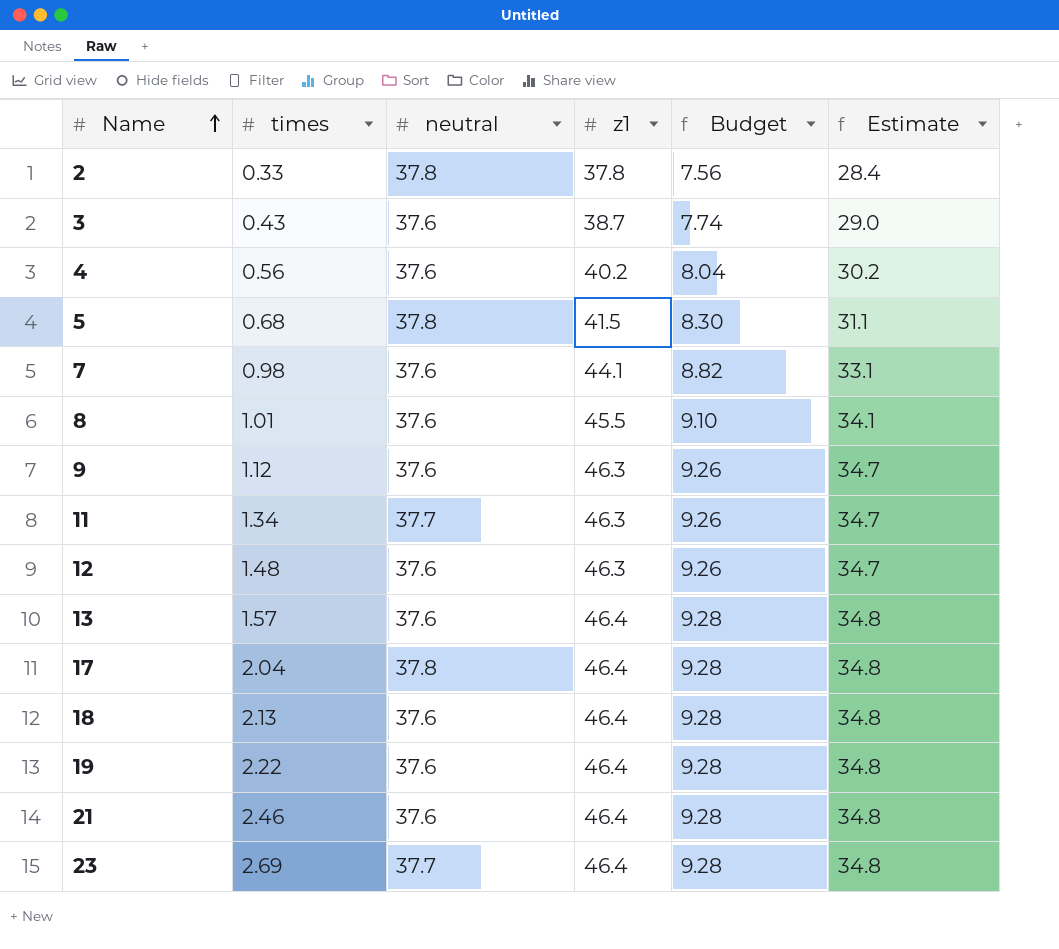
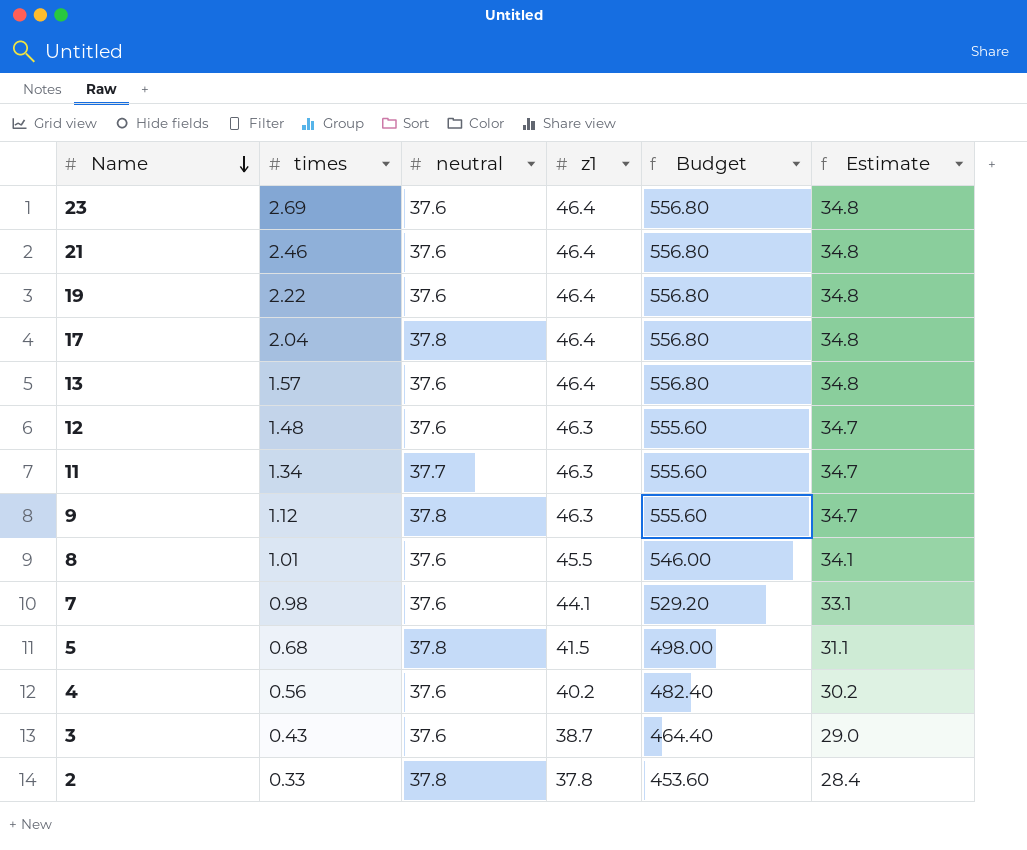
row order: Name ascending -> Name descending
column Budget | formula: [z1] * 0.2 -> [z1] * 12
row 18: 2.13 | 37.6 | 46.4 | 9.28 | 34.8 -> none
23 | neutral: 37.7 -> 37.6
9 | neutral: 37.6 -> 37.8

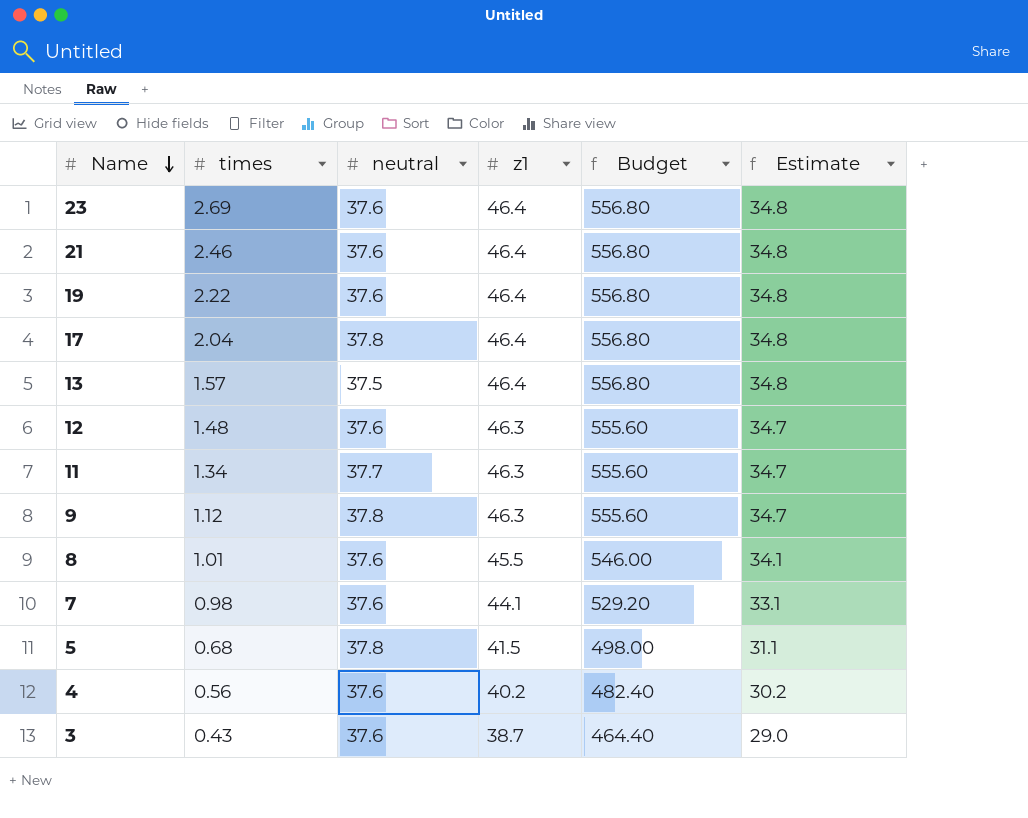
row 2: 0.33 | 37.8 | 37.8 | 453.60 | 28.4 -> none
13 | neutral: 37.6 -> 37.5

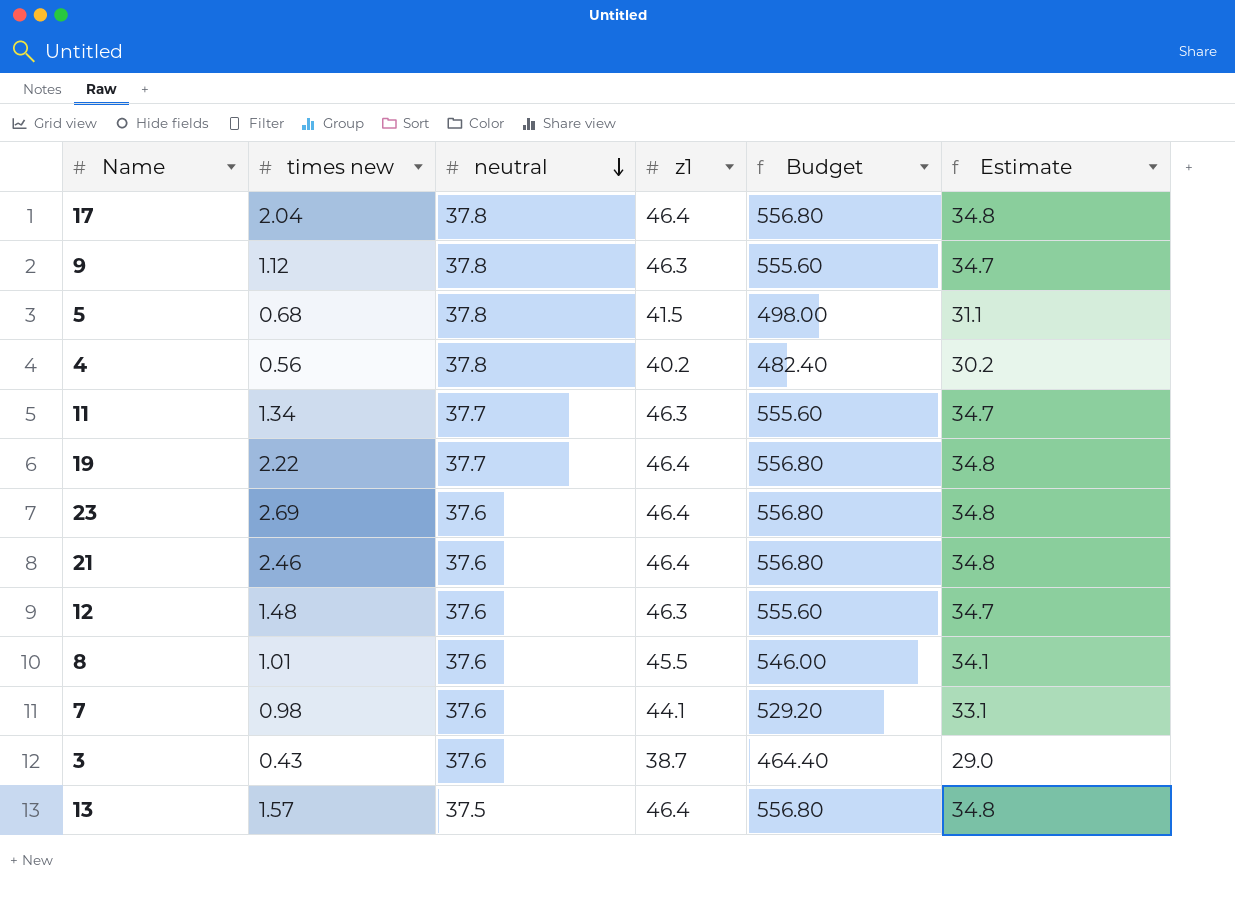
row order: Name descending -> neutral descending
column name: times -> times new
4 | neutral: 37.6 -> 37.8
19 | neutral: 37.6 -> 37.7

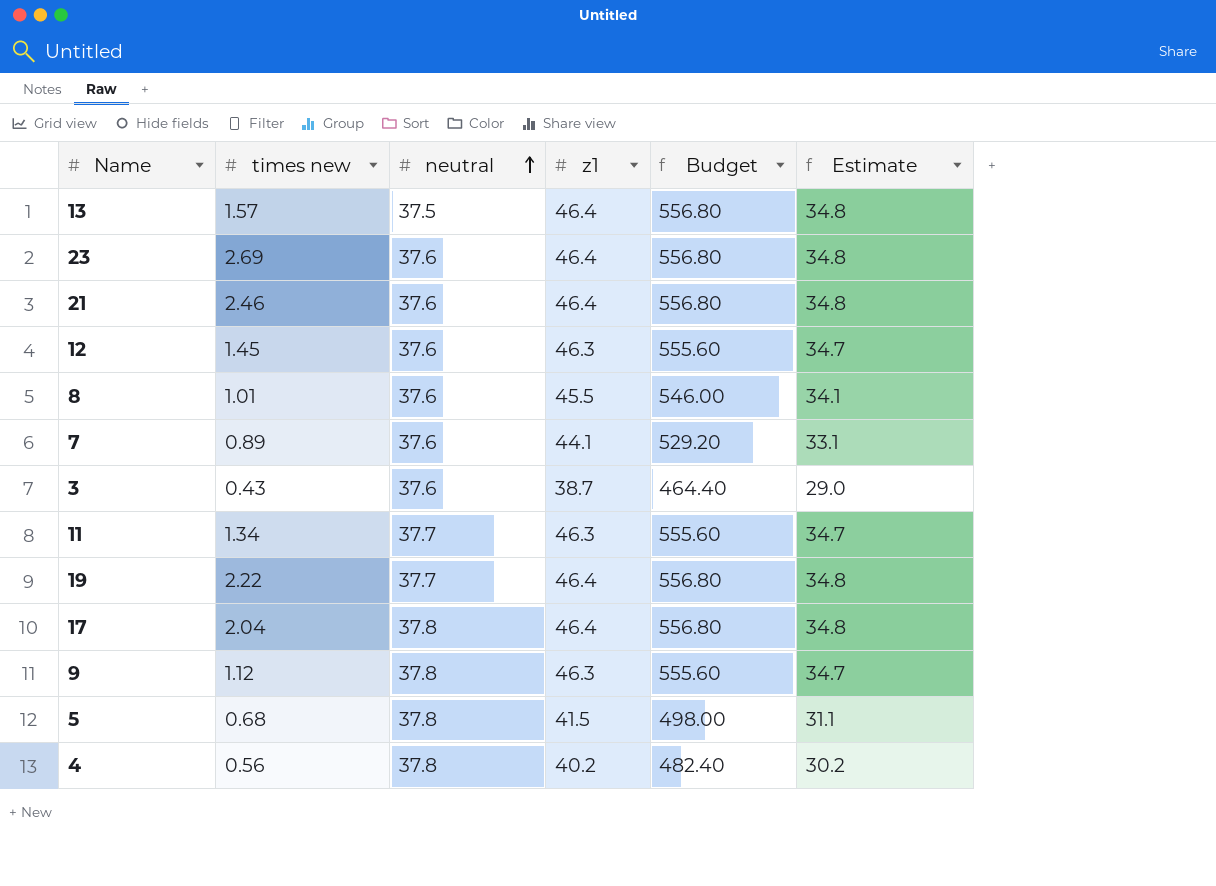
row order: neutral descending -> neutral ascending
12 | times new: 1.48 -> 1.45
7 | times new: 0.98 -> 0.89

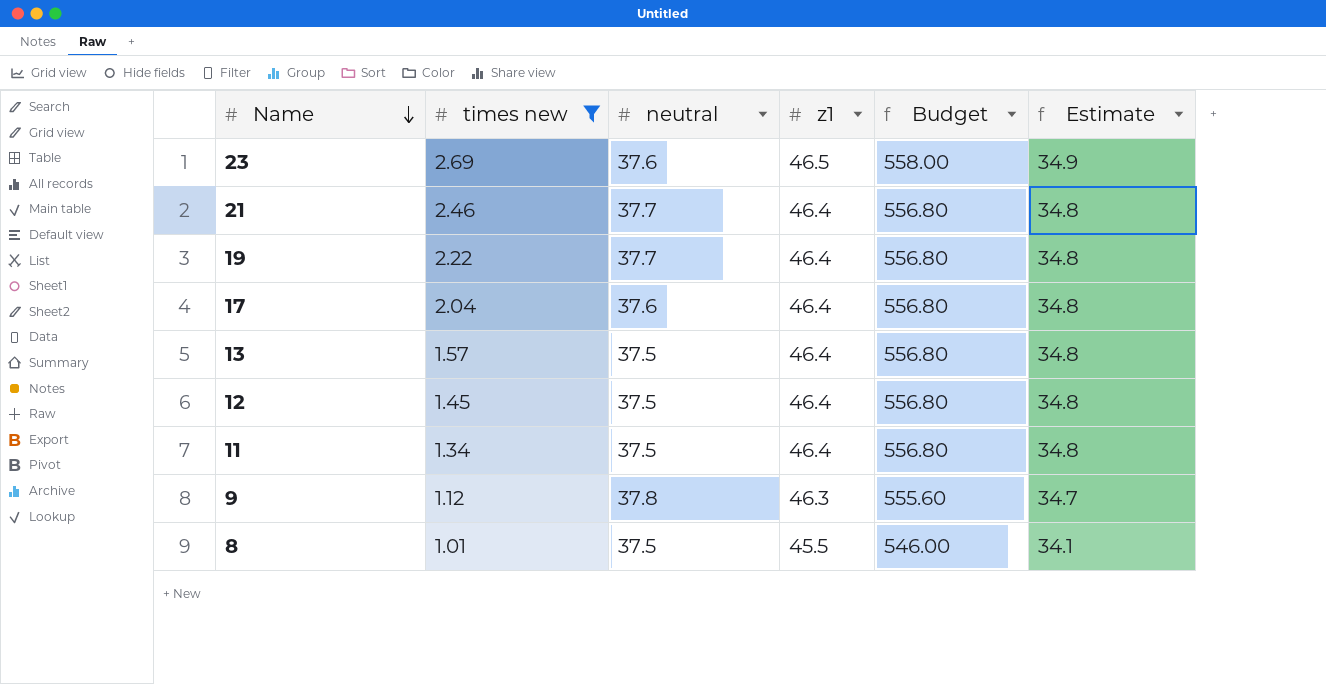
filter: none -> times new >= 1.01
row order: neutral ascending -> Name descending
23 | z1: 46.4 -> 46.5
23 | Budget: 556.80 -> 558.00
23 | Estimate: 34.8 -> 34.9
21 | neutral: 37.6 -> 37.7
17 | neutral: 37.8 -> 37.6
12 | neutral: 37.6 -> 37.5
12 | z1: 46.3 -> 46.4
12 | Budget: 555.60 -> 556.80
12 | Estimate: 34.7 -> 34.8
11 | neutral: 37.7 -> 37.5
11 | z1: 46.3 -> 46.4
11 | Budget: 555.60 -> 556.80
11 | Estimate: 34.7 -> 34.8
8 | neutral: 37.6 -> 37.5

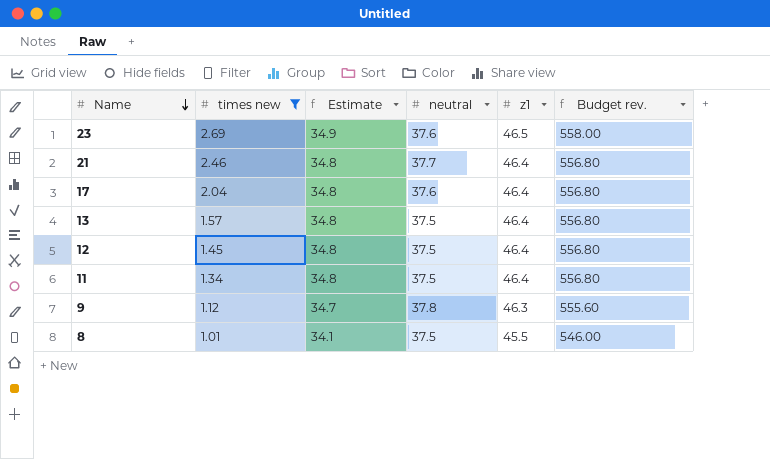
column Estimate | position: 6 -> 3
column name: Budget -> Budget rev.
row 19: 2.22 | 37.7 | 46.4 | 556.80 | 34.8 -> none

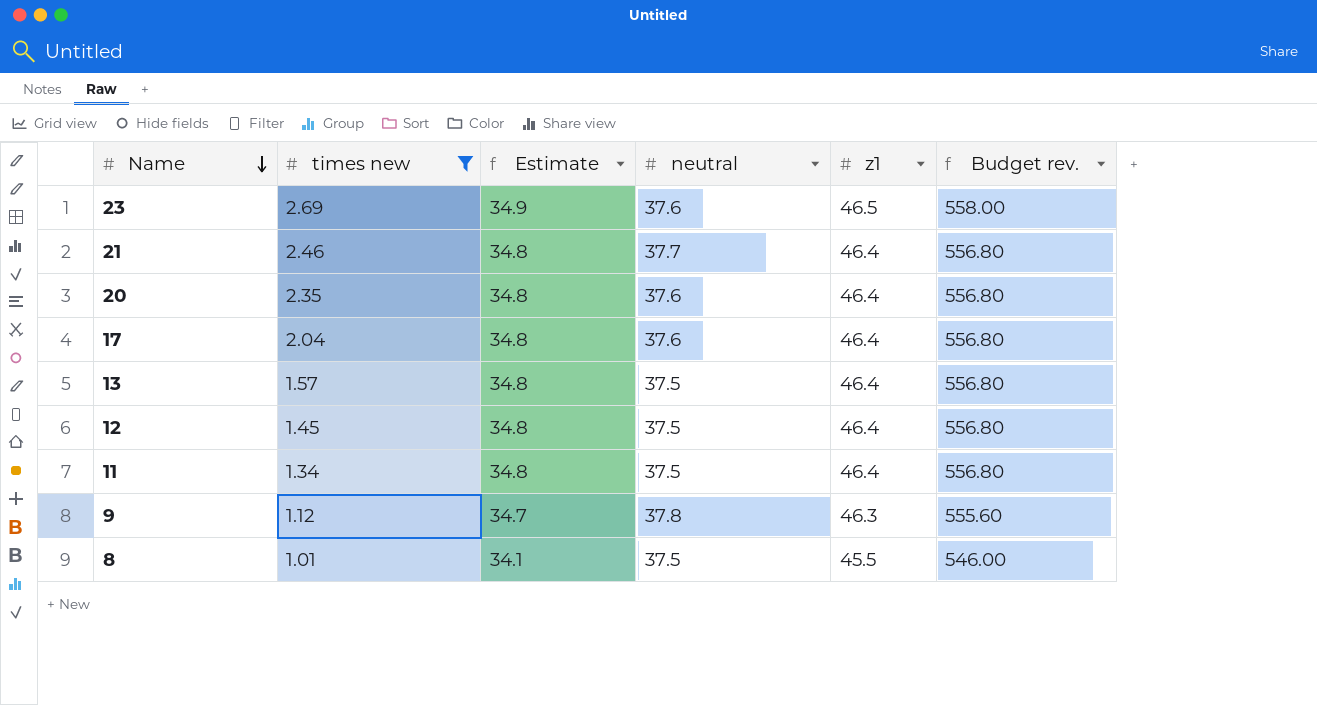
row 20: none -> 2.35 | 34.8 | 37.6 | 46.4 | 556.80

